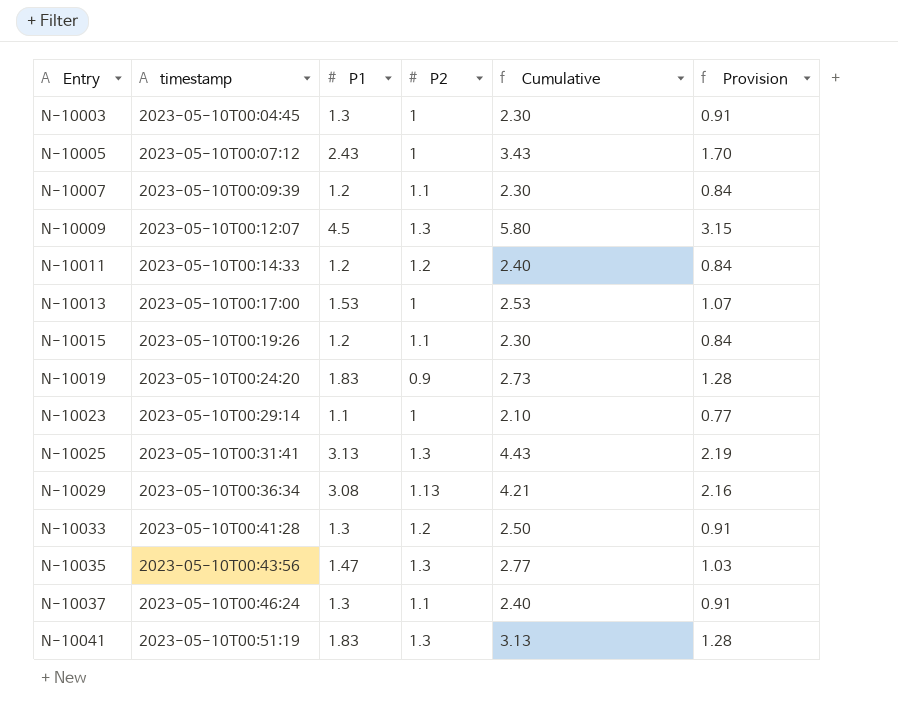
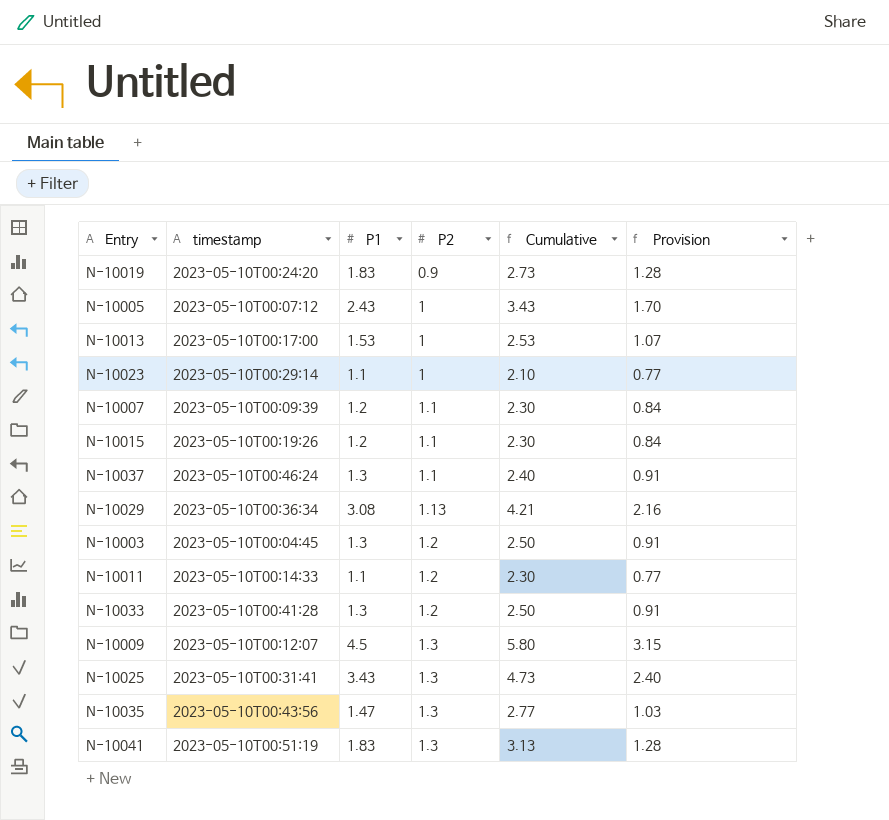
row order: Entry ascending -> P2 ascending
N-10003 | P2: 1 -> 1.2
N-10003 | Cumulative: 2.30 -> 2.50
N-10011 | P1: 1.2 -> 1.1
N-10011 | Cumulative: 2.40 -> 2.30
N-10011 | Provision: 0.84 -> 0.77
N-10025 | P1: 3.13 -> 3.43
N-10025 | Cumulative: 4.43 -> 4.73
N-10025 | Provision: 2.19 -> 2.40

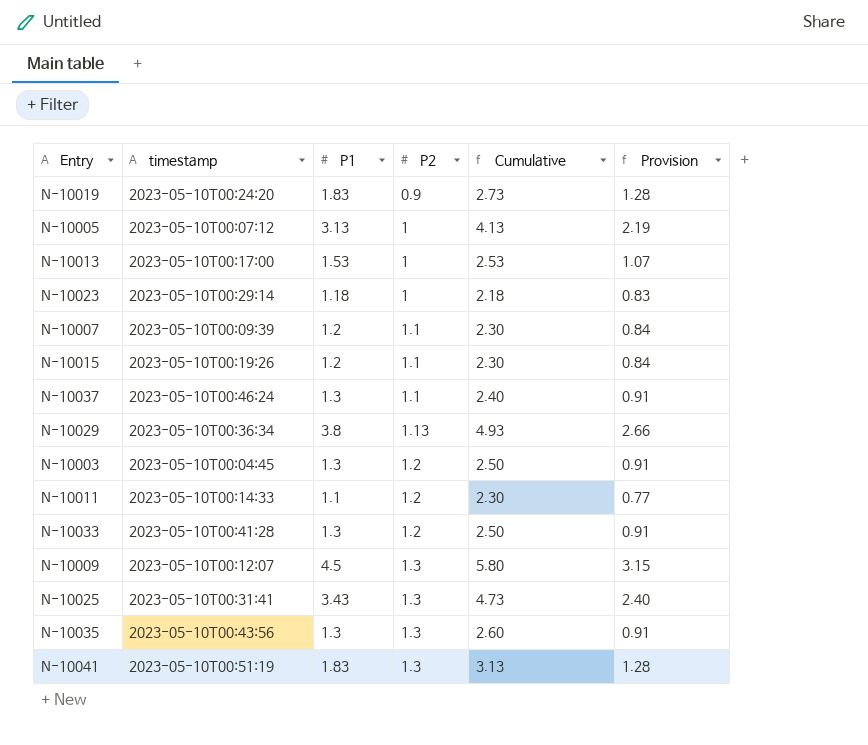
N-10005 | P1: 2.43 -> 3.13
N-10005 | Cumulative: 3.43 -> 4.13
N-10005 | Provision: 1.70 -> 2.19
N-10023 | P1: 1.1 -> 1.18
N-10023 | Cumulative: 2.10 -> 2.18
N-10023 | Provision: 0.77 -> 0.83
N-10029 | P1: 3.08 -> 3.8
N-10029 | Cumulative: 4.21 -> 4.93
N-10029 | Provision: 2.16 -> 2.66
N-10035 | P1: 1.47 -> 1.3
N-10035 | Cumulative: 2.77 -> 2.60
N-10035 | Provision: 1.03 -> 0.91

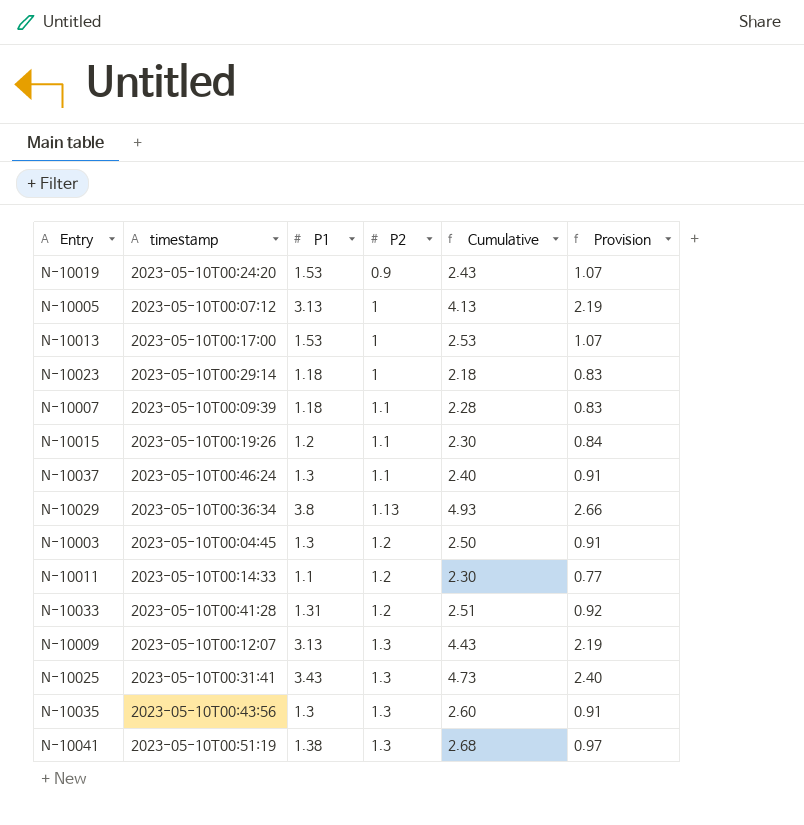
N-10019 | P1: 1.83 -> 1.53
N-10019 | Cumulative: 2.73 -> 2.43
N-10019 | Provision: 1.28 -> 1.07
N-10007 | P1: 1.2 -> 1.18
N-10007 | Cumulative: 2.30 -> 2.28
N-10007 | Provision: 0.84 -> 0.83
N-10033 | P1: 1.3 -> 1.31
N-10033 | Cumulative: 2.50 -> 2.51
N-10033 | Provision: 0.91 -> 0.92
N-10009 | P1: 4.5 -> 3.13
N-10009 | Cumulative: 5.80 -> 4.43
N-10009 | Provision: 3.15 -> 2.19
N-10041 | P1: 1.83 -> 1.38
N-10041 | Cumulative: 3.13 -> 2.68
N-10041 | Provision: 1.28 -> 0.97

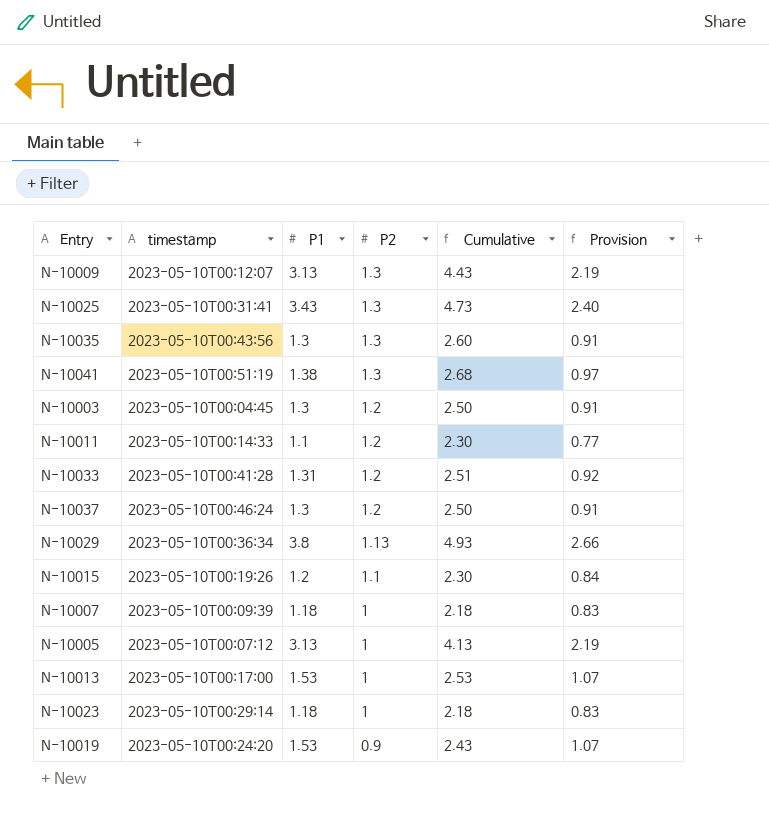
row order: P2 ascending -> P2 descending
N-10037 | P2: 1.1 -> 1.2
N-10037 | Cumulative: 2.40 -> 2.50
N-10007 | P2: 1.1 -> 1
N-10007 | Cumulative: 2.28 -> 2.18

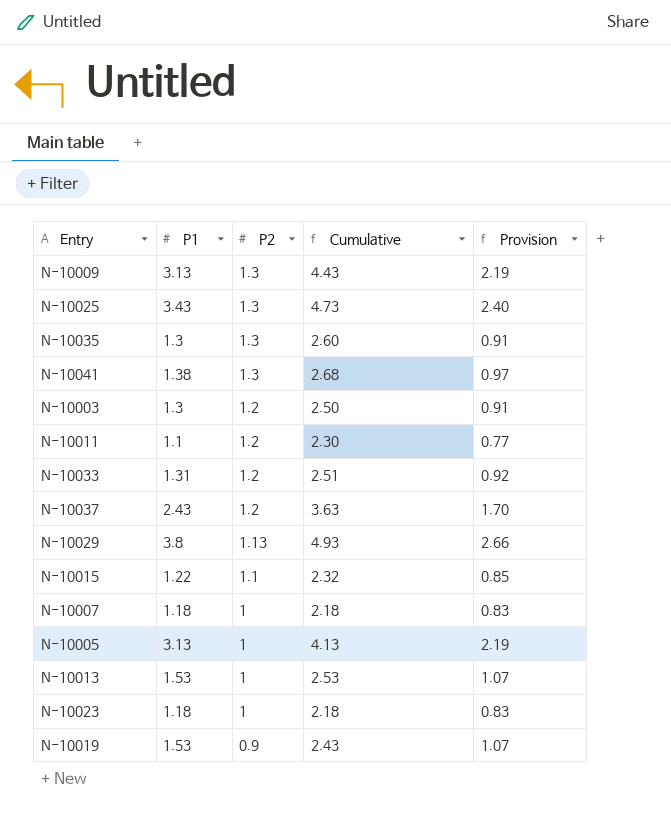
column timestamp | position: 2 -> none
N-10037 | P1: 1.3 -> 2.43
N-10037 | Cumulative: 2.50 -> 3.63
N-10037 | Provision: 0.91 -> 1.70
N-10015 | P1: 1.2 -> 1.22
N-10015 | Cumulative: 2.30 -> 2.32
N-10015 | Provision: 0.84 -> 0.85

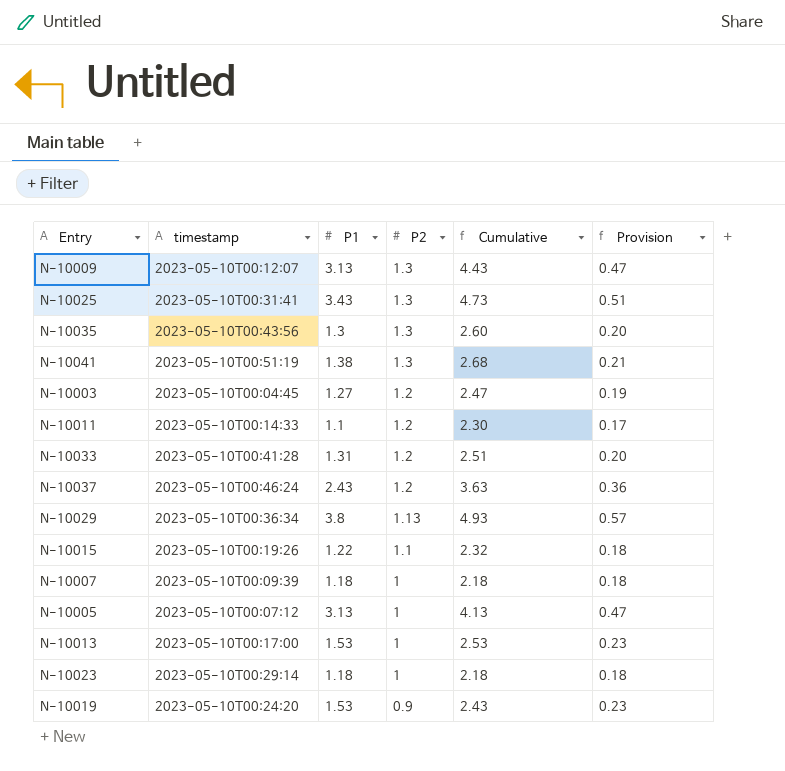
column timestamp | position: none -> 2
column Provision | formula: [P1] * 0.7 -> [P1] * 0.15
N-10003 | P1: 1.3 -> 1.27
N-10003 | Cumulative: 2.50 -> 2.47

